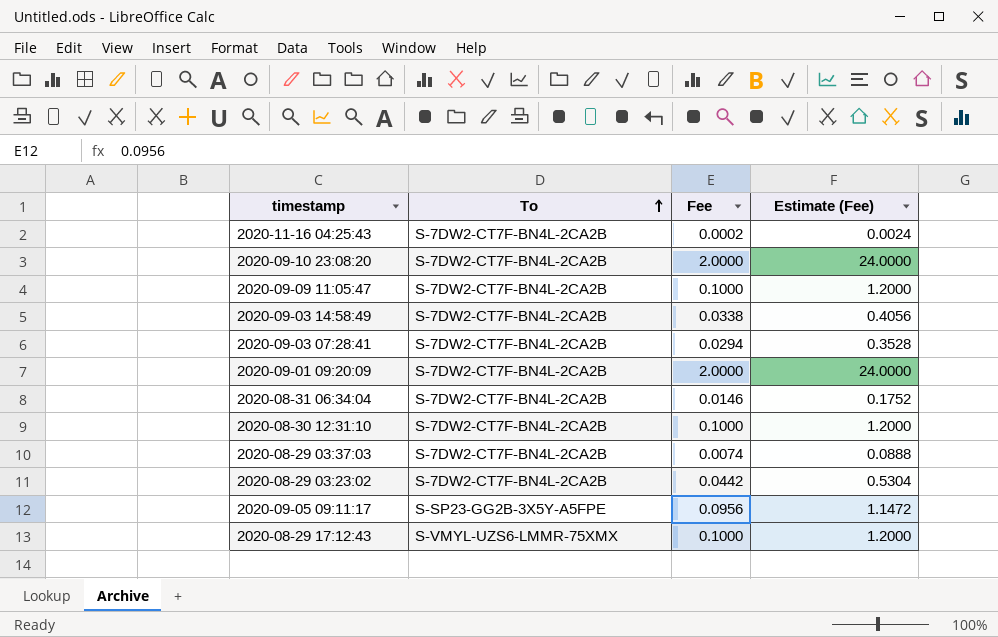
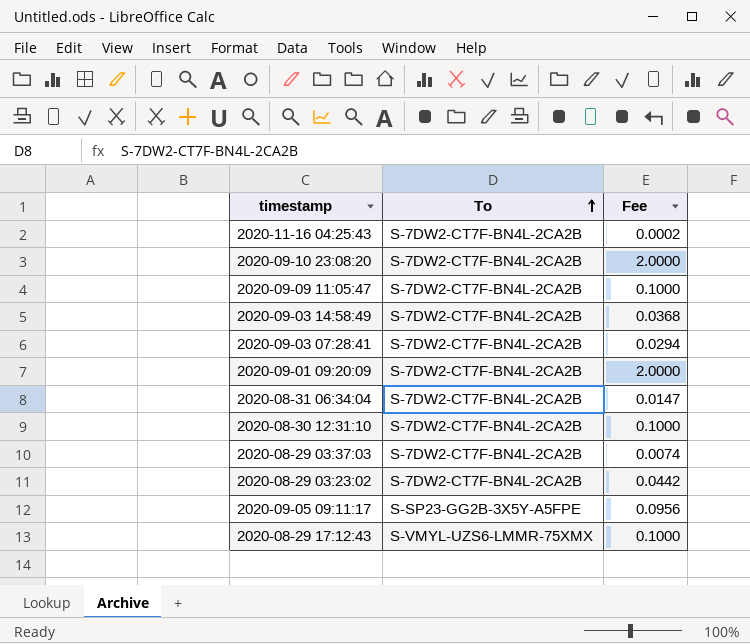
column Estimate (Fee) | formula: [Fee] * 12 -> none
2020-09-03 14:58:49 | Fee: 0.0338 -> 0.0368
2020-08-31 06:34:04 | Fee: 0.0146 -> 0.0147

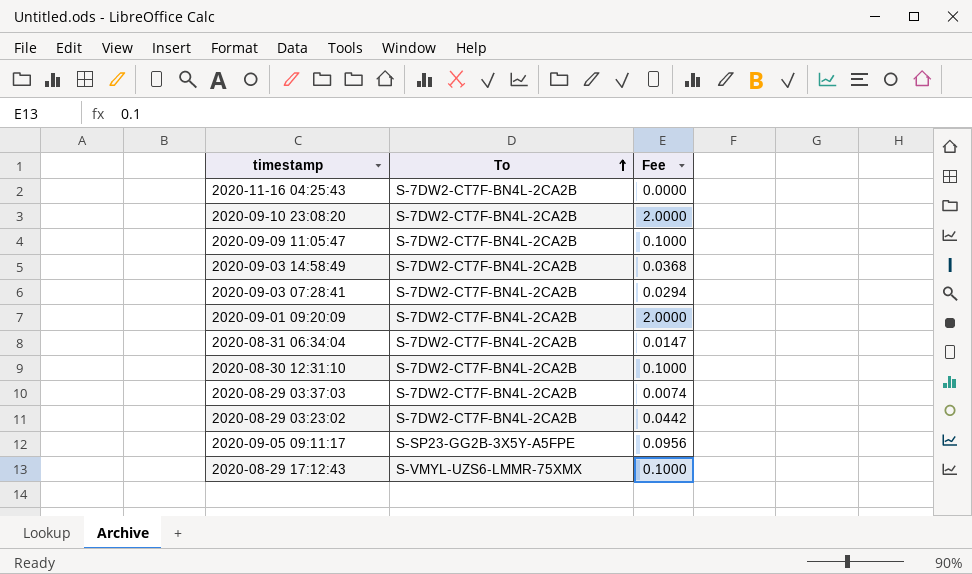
2020-11-16 04:25:43 | Fee: 0.0002 -> 0.0000

